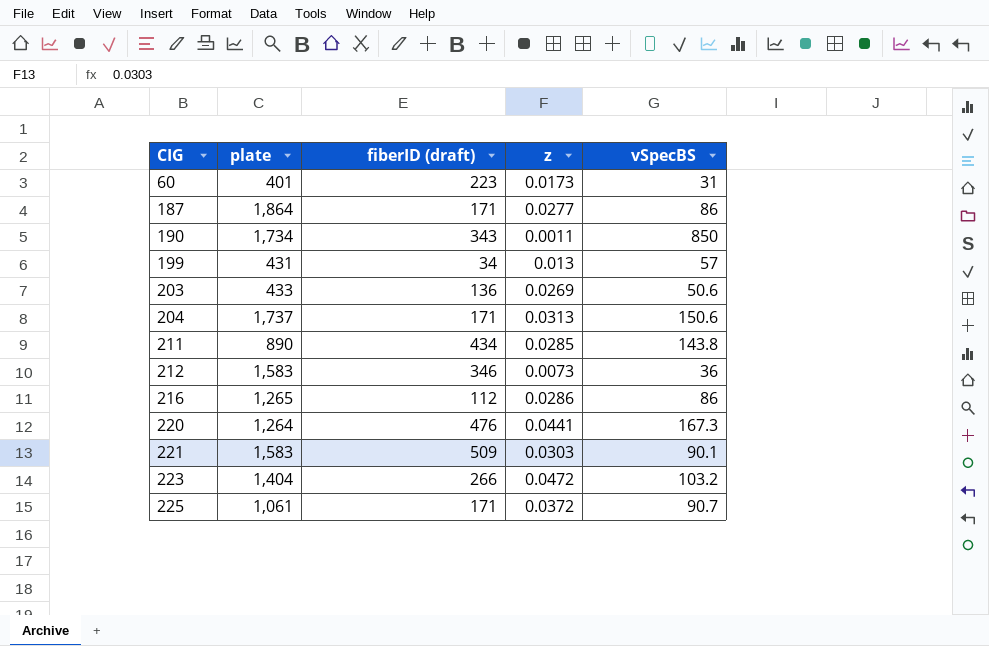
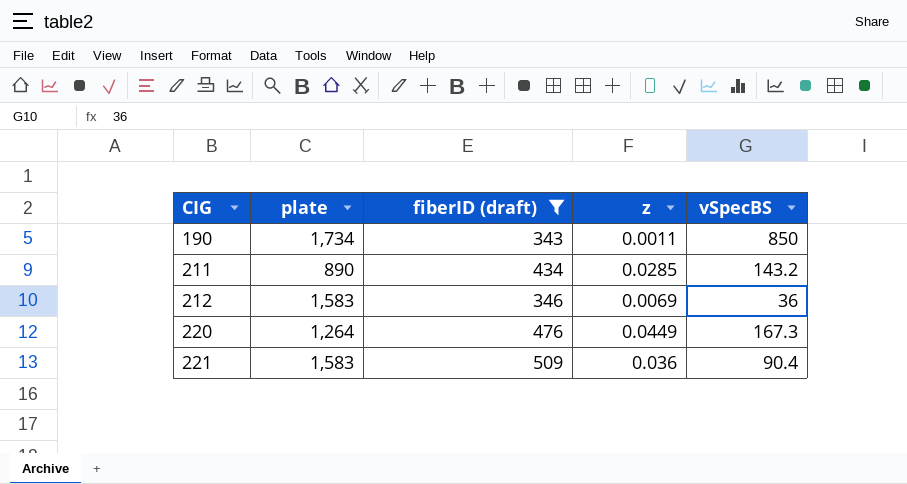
filter: none -> fiberID (draft) >= 343
211 | vSpecBS: 143.8 -> 143.2
212 | z: 0.0073 -> 0.0069
220 | z: 0.0441 -> 0.0449
221 | z: 0.0303 -> 0.036
221 | vSpecBS: 90.1 -> 90.4

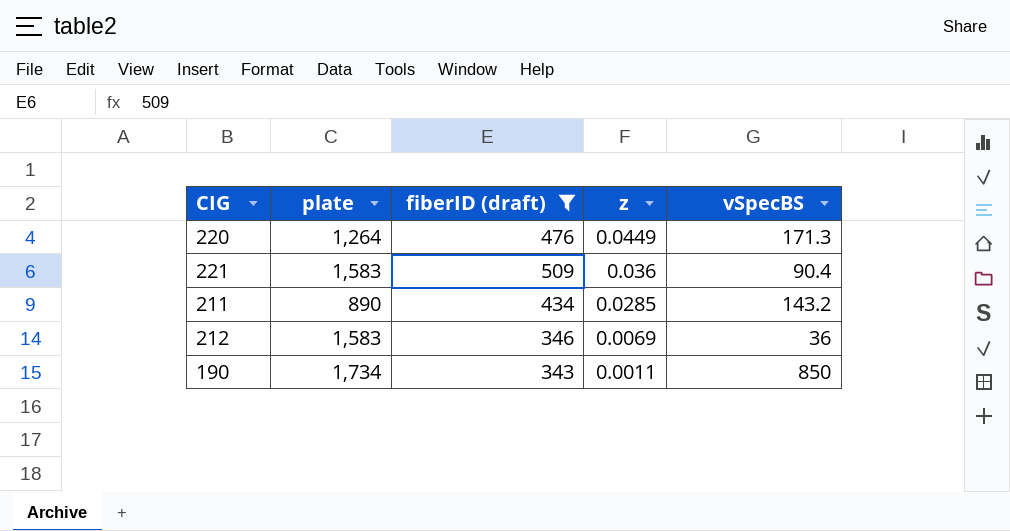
row order: CIG ascending -> z descending
220 | vSpecBS: 167.3 -> 171.3

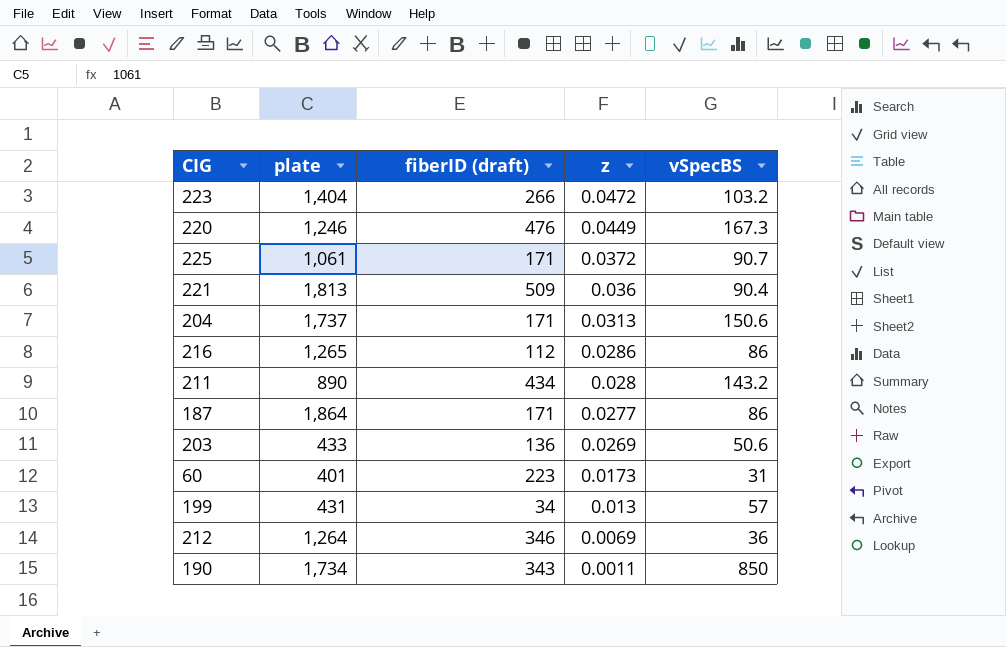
filter: fiberID (draft) >= 343 -> none
220 | plate: 1,264 -> 1,246
220 | vSpecBS: 171.3 -> 167.3
221 | plate: 1,583 -> 1,813
211 | z: 0.0285 -> 0.028
212 | plate: 1,583 -> 1,264

